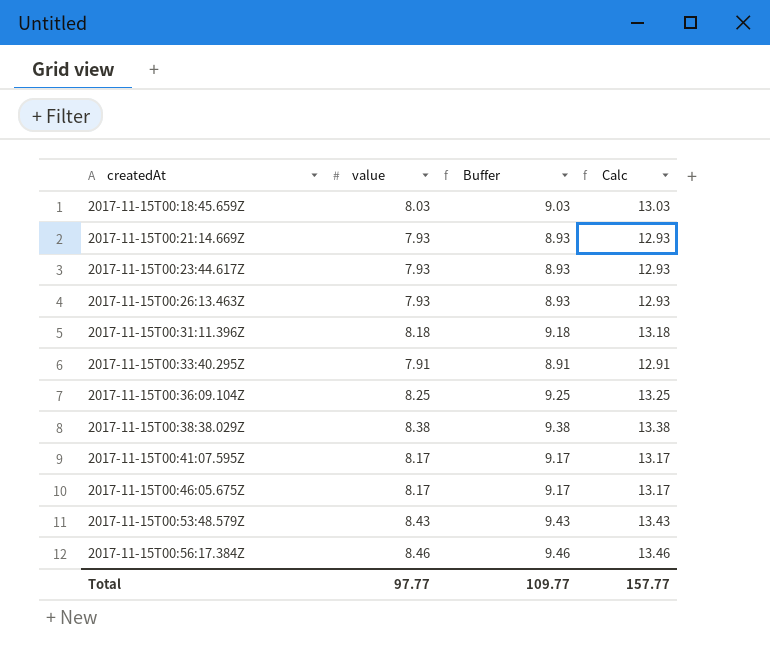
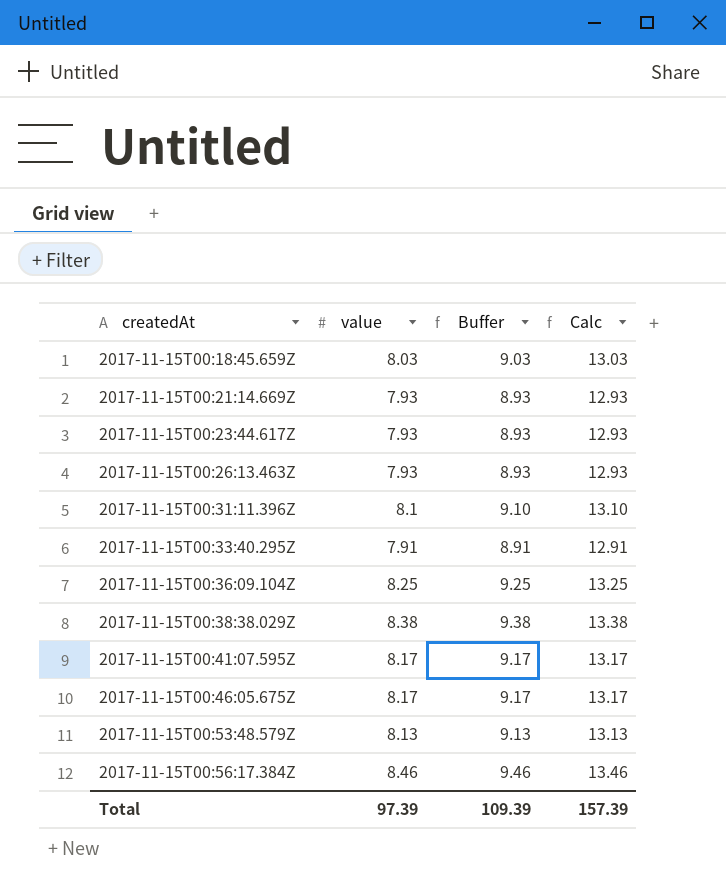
2017-11-15T00:31:11.396Z | value: 8.18 -> 8.1
2017-11-15T00:31:11.396Z | Buffer: 9.18 -> 9.10
2017-11-15T00:31:11.396Z | Calc: 13.18 -> 13.10
2017-11-15T00:53:48.579Z | value: 8.43 -> 8.13
2017-11-15T00:53:48.579Z | Buffer: 9.43 -> 9.13
2017-11-15T00:53:48.579Z | Calc: 13.43 -> 13.13
Total | value: 97.77 -> 97.39
Total | Buffer: 109.77 -> 109.39
Total | Calc: 157.77 -> 157.39

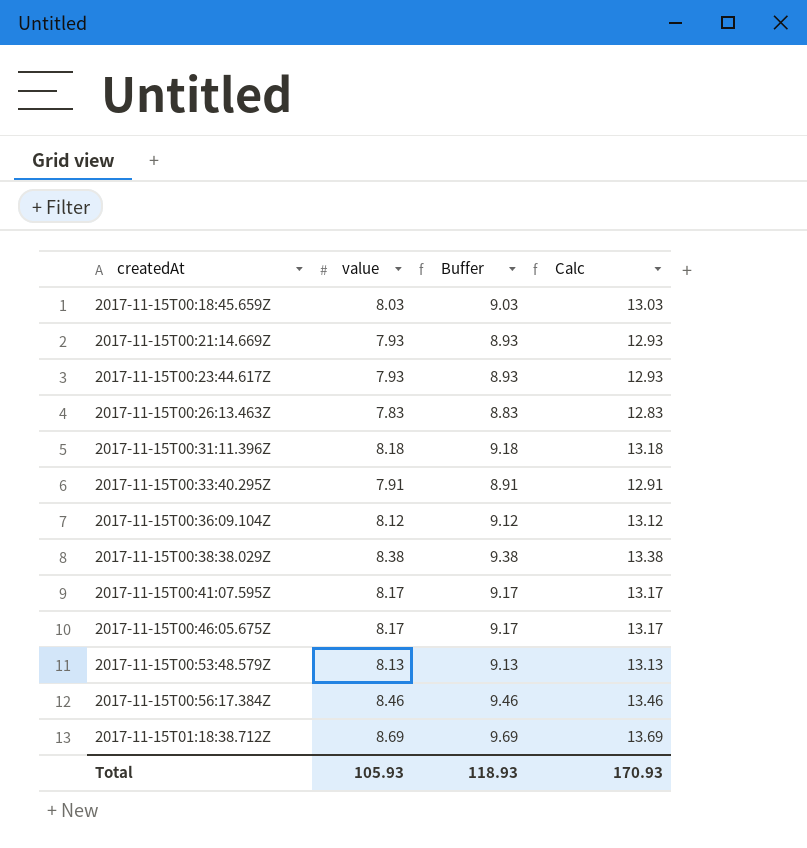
2017-11-15T00:26:13.463Z | value: 7.93 -> 7.83
2017-11-15T00:26:13.463Z | Buffer: 8.93 -> 8.83
2017-11-15T00:26:13.463Z | Calc: 12.93 -> 12.83
2017-11-15T00:31:11.396Z | value: 8.1 -> 8.18
2017-11-15T00:31:11.396Z | Buffer: 9.10 -> 9.18
2017-11-15T00:31:11.396Z | Calc: 13.10 -> 13.18
2017-11-15T00:36:09.104Z | value: 8.25 -> 8.12
2017-11-15T00:36:09.104Z | Buffer: 9.25 -> 9.12
2017-11-15T00:36:09.104Z | Calc: 13.25 -> 13.12
row 2017-11-15T01:18:38.712Z: none -> 8.69 | 9.69 | 13.69
Total | value: 97.39 -> 105.93
Total | Buffer: 109.39 -> 118.93
Total | Calc: 157.39 -> 170.93

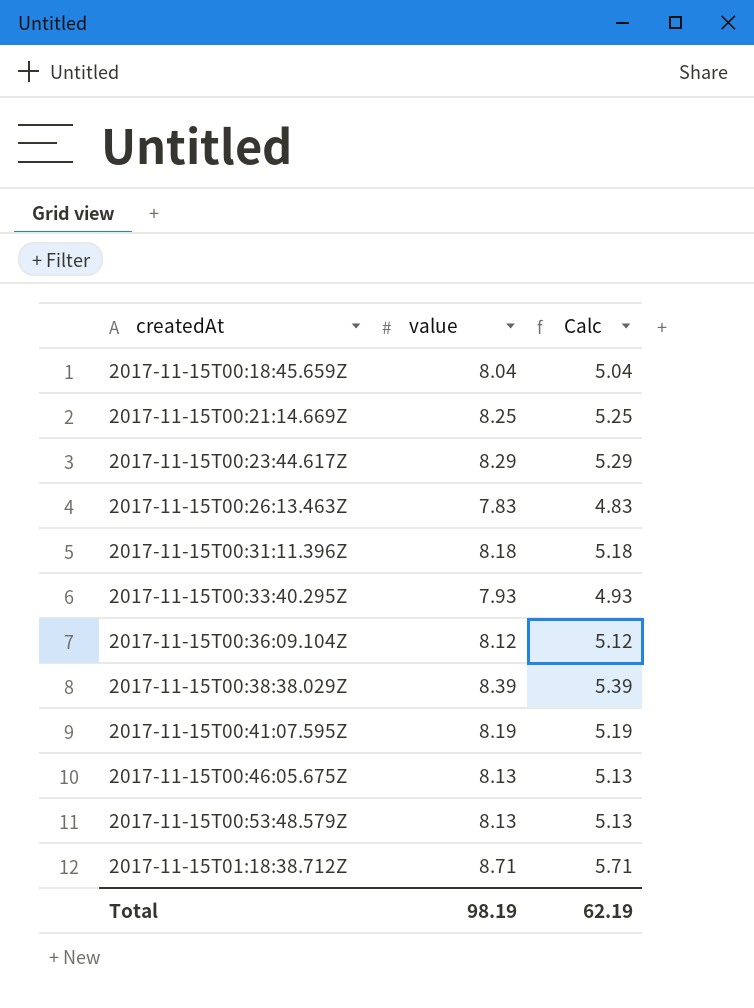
column Buffer | formula: [value] + 1 -> none
column Calc | formula: [value] + 5 -> [value] - 3
row 2017-11-15T00:56:17.384Z: 8.46 | 9.46 | 13.46 -> none
2017-11-15T00:18:45.659Z | value: 8.03 -> 8.04
2017-11-15T00:21:14.669Z | value: 7.93 -> 8.25
2017-11-15T00:23:44.617Z | value: 7.93 -> 8.29
2017-11-15T00:33:40.295Z | value: 7.91 -> 7.93
2017-11-15T00:38:38.029Z | value: 8.38 -> 8.39
2017-11-15T00:41:07.595Z | value: 8.17 -> 8.19
2017-11-15T00:46:05.675Z | value: 8.17 -> 8.13
2017-11-15T01:18:38.712Z | value: 8.69 -> 8.71
Total | value: 105.93 -> 98.19
Total | Calc: 170.93 -> 62.19

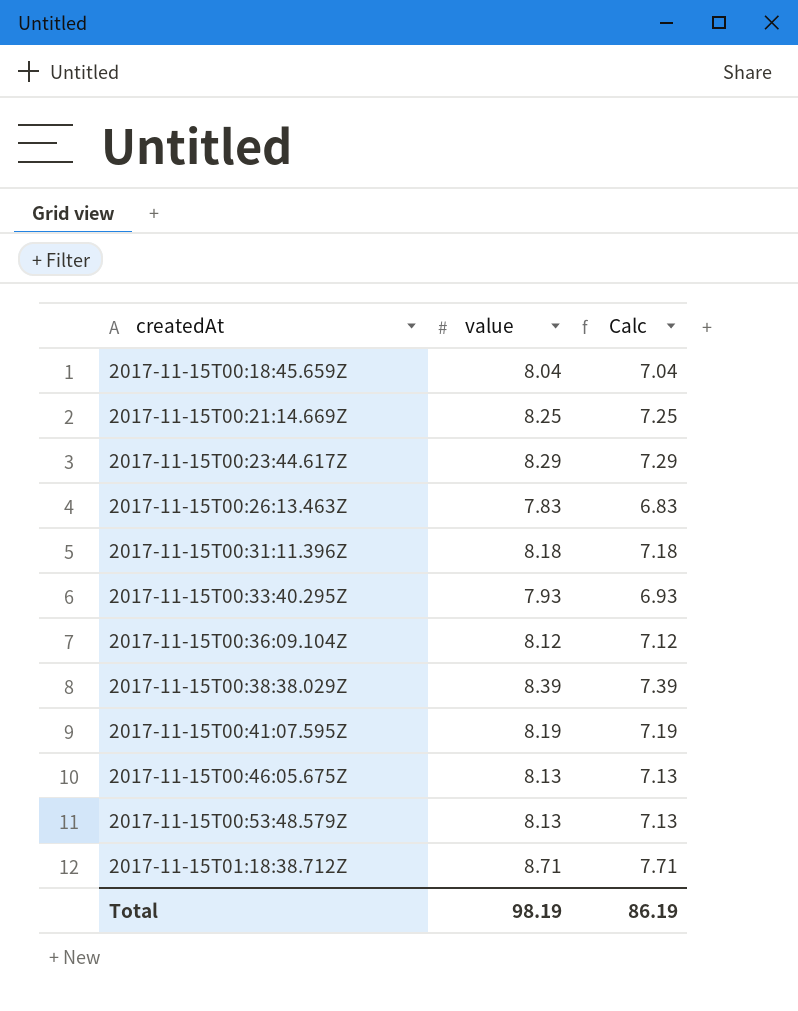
column Calc | formula: [value] - 3 -> [value] - 1
Total | Calc: 62.19 -> 86.19

